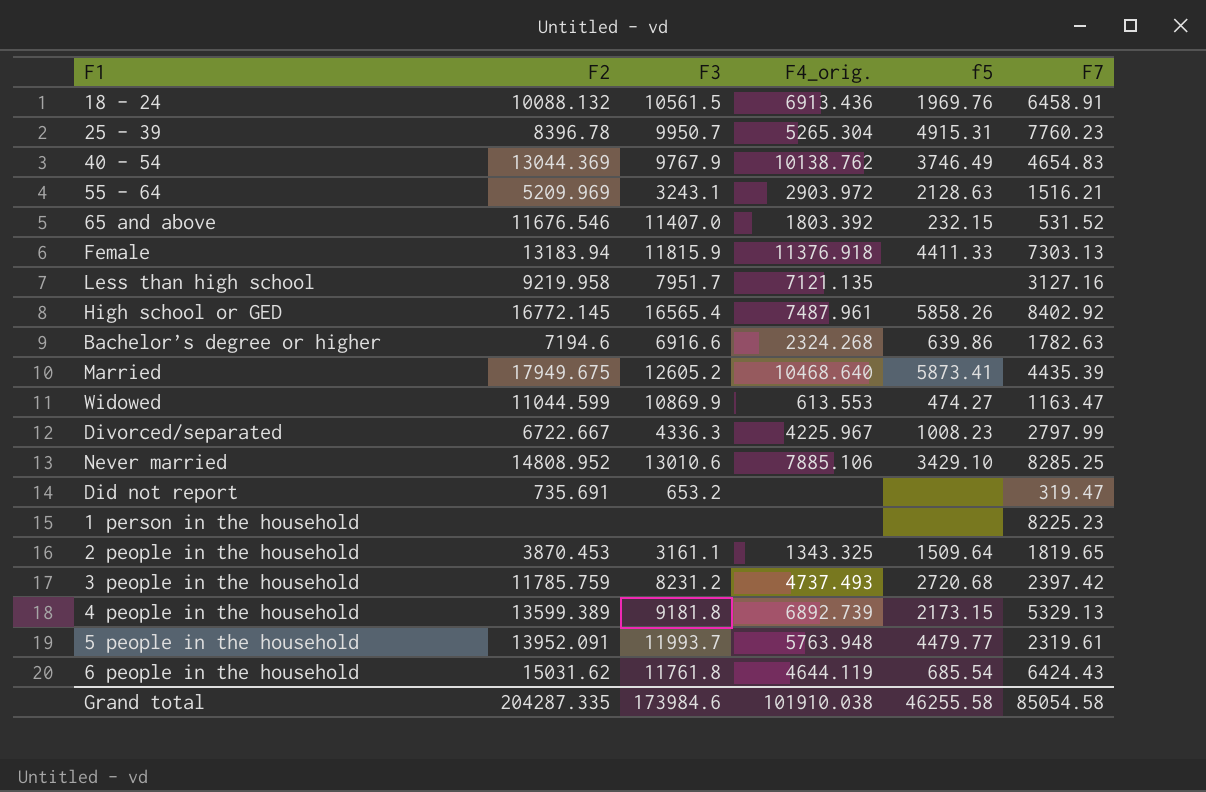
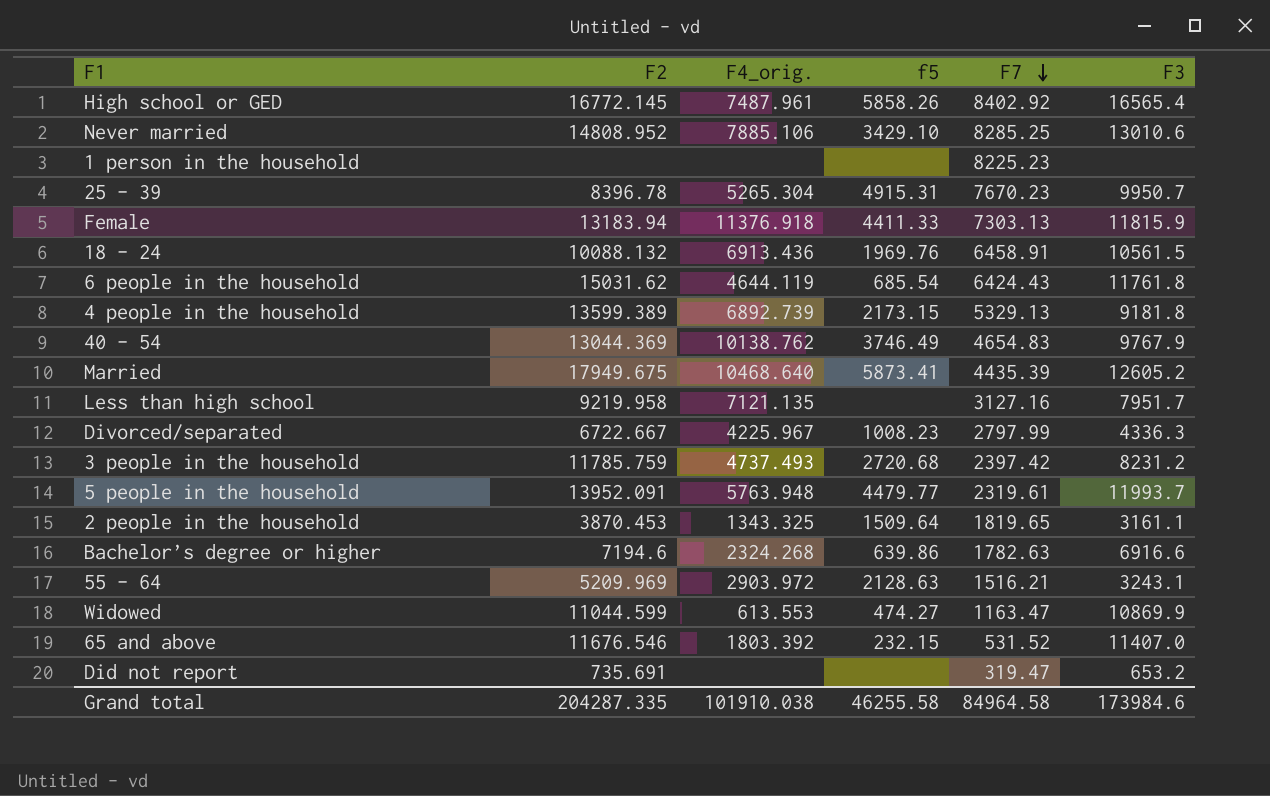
row order: none -> F7 descending
column F3 | position: 3 -> 6
25 - 39 | F7: 7760.23 -> 7670.23
Grand total | F7: 85054.58 -> 84964.58

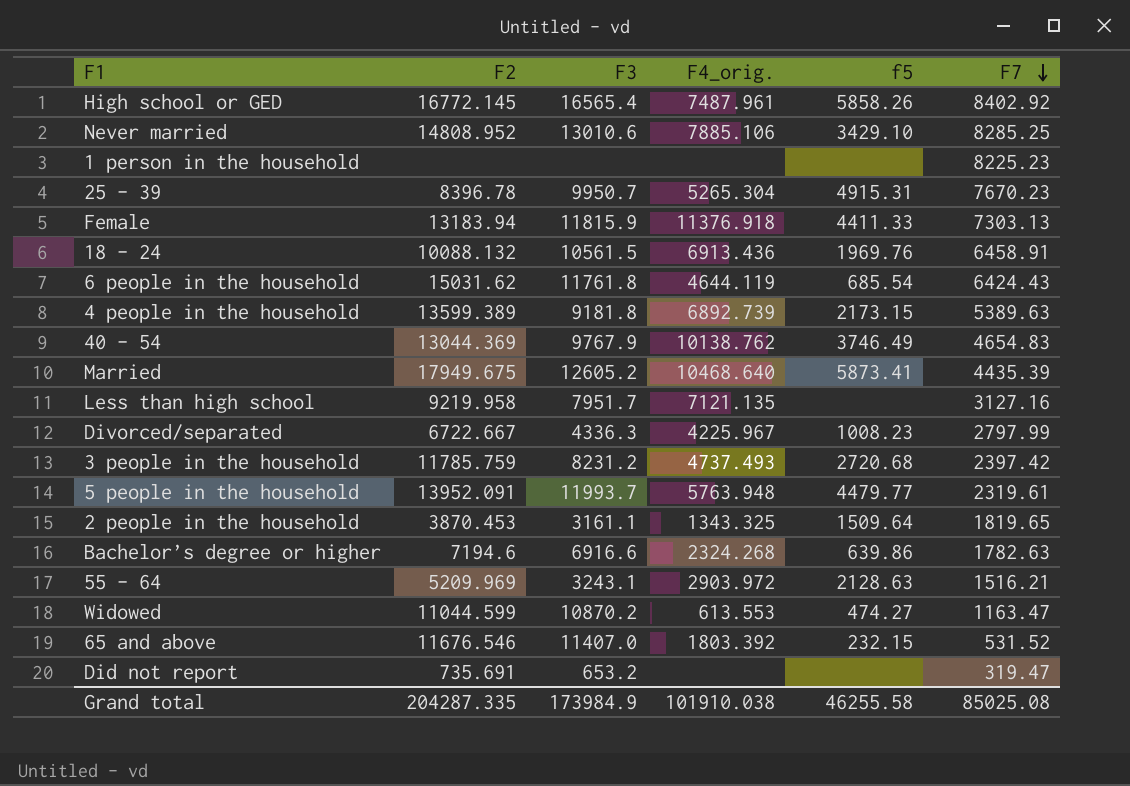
column F3 | position: 6 -> 3
4 people in the household | F7: 5329.13 -> 5389.63
Widowed | F3: 10869.9 -> 10870.2
Grand total | F3: 173984.6 -> 173984.9
Grand total | F7: 84964.58 -> 85025.08

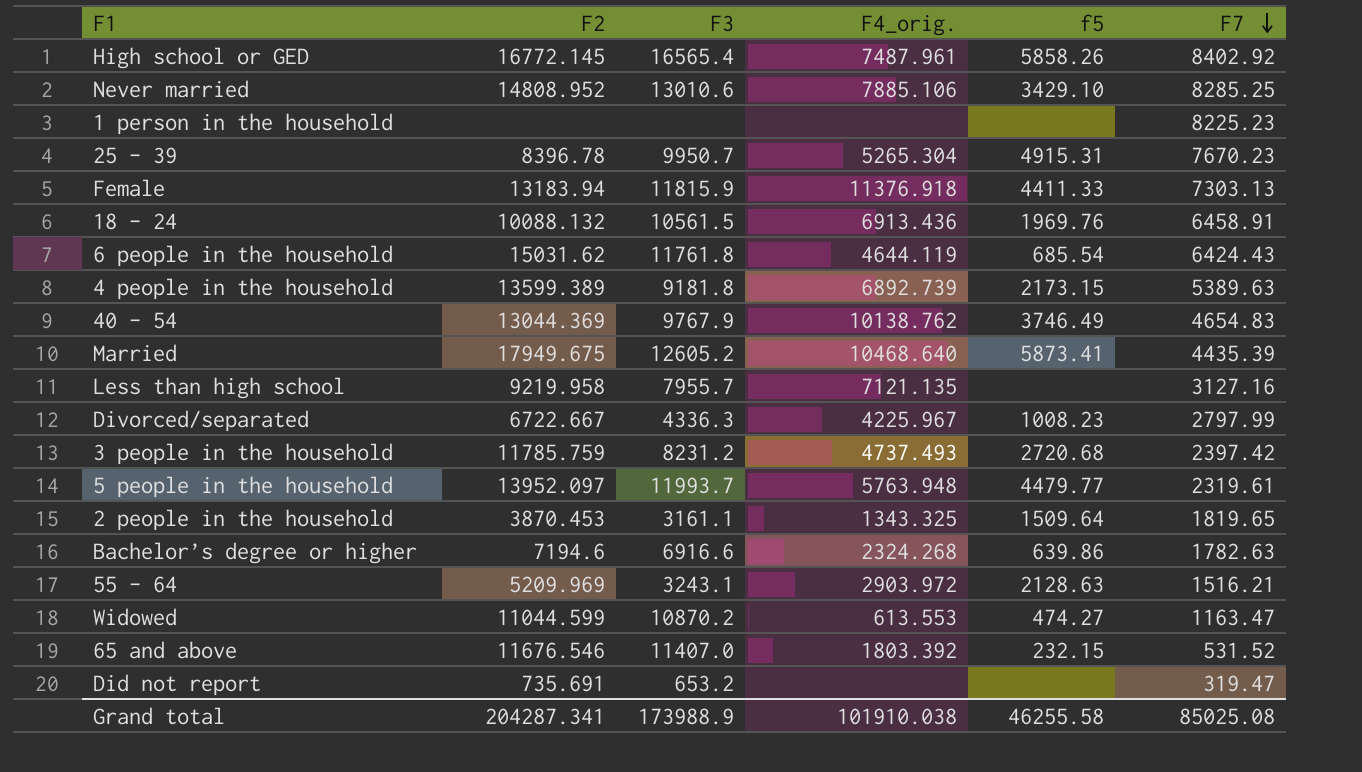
Less than high school | F3: 7951.7 -> 7955.7
5 people in the household | F2: 13952.091 -> 13952.097
Grand total | F2: 204287.335 -> 204287.341
Grand total | F3: 173984.9 -> 173988.9

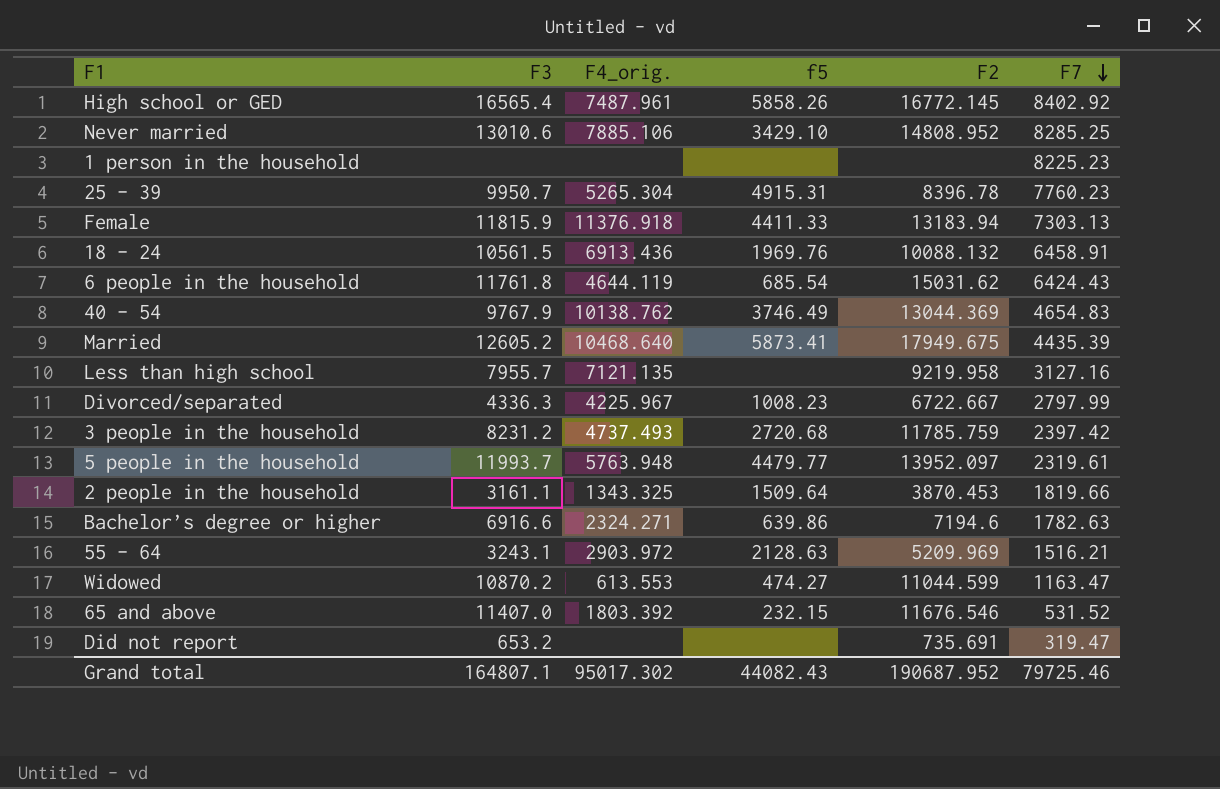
column F2 | position: 2 -> 5
row 4 people in the household: 13599.389 | 9181.8 | 6892.739 | 2173.15 | 5389.63 -> none
25 - 39 | F7: 7670.23 -> 7760.23
2 people in the household | F7: 1819.65 -> 1819.66
Bachelor’s degree or higher | F4_orig.: 2324.268 -> 2324.271
Grand total | F3: 173988.9 -> 164807.1
Grand total | F4_orig.: 101910.038 -> 95017.302
Grand total | f5: 46255.58 -> 44082.43
Grand total | F2: 204287.341 -> 190687.952
Grand total | F7: 85025.08 -> 79725.46

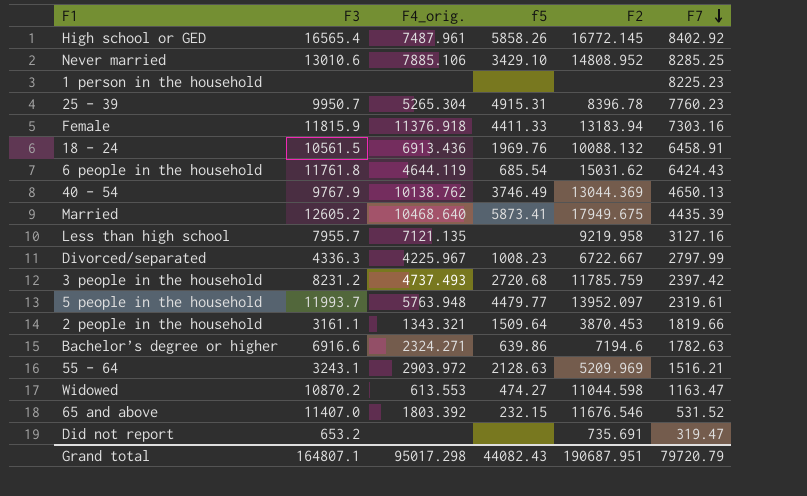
Female | F7: 7303.13 -> 7303.16
40 - 54 | F7: 4654.83 -> 4650.13
2 people in the household | F4_orig.: 1343.325 -> 1343.321
Widowed | F2: 11044.599 -> 11044.598
Grand total | F4_orig.: 95017.302 -> 95017.298
Grand total | F2: 190687.952 -> 190687.951
Grand total | F7: 79725.46 -> 79720.79

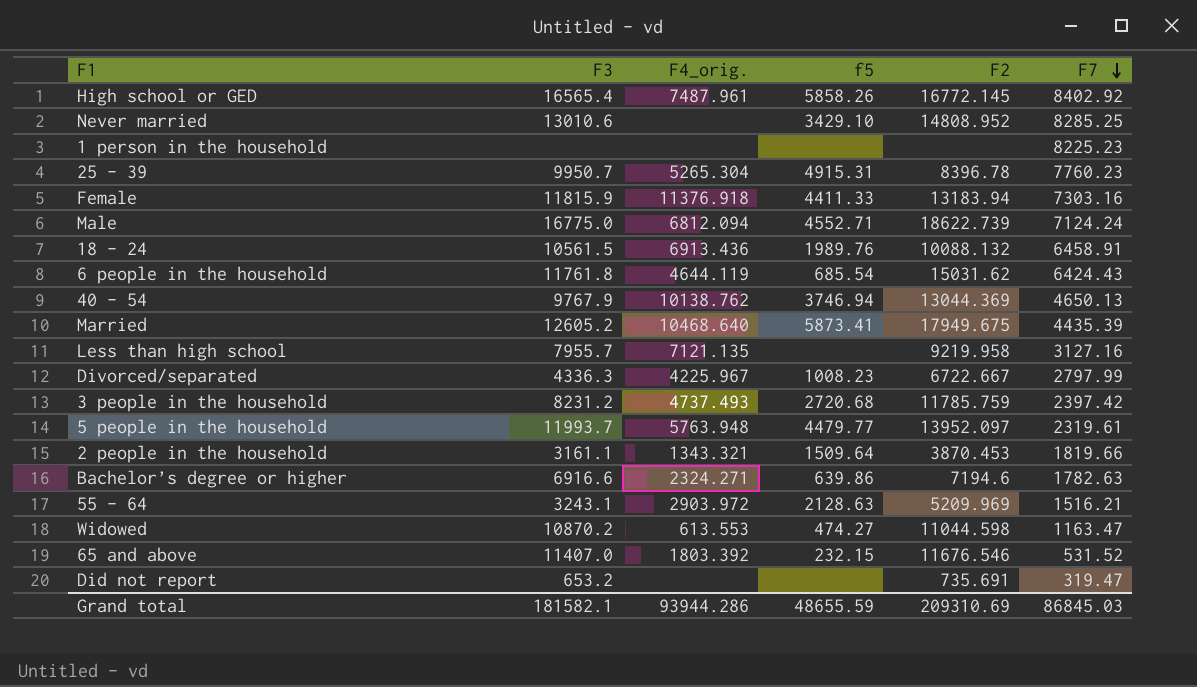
Never married | F4_orig.: 7885.106 -> none
row Male: none -> 16775.0 | 6812.094 | 4552.71 | 18622.739 | 7124.24
18 - 24 | f5: 1969.76 -> 1989.76
40 - 54 | f5: 3746.49 -> 3746.94
Grand total | F3: 164807.1 -> 181582.1
Grand total | F4_orig.: 95017.298 -> 93944.286
Grand total | f5: 44082.43 -> 48655.59
Grand total | F2: 190687.951 -> 209310.69
Grand total | F7: 79720.79 -> 86845.03

